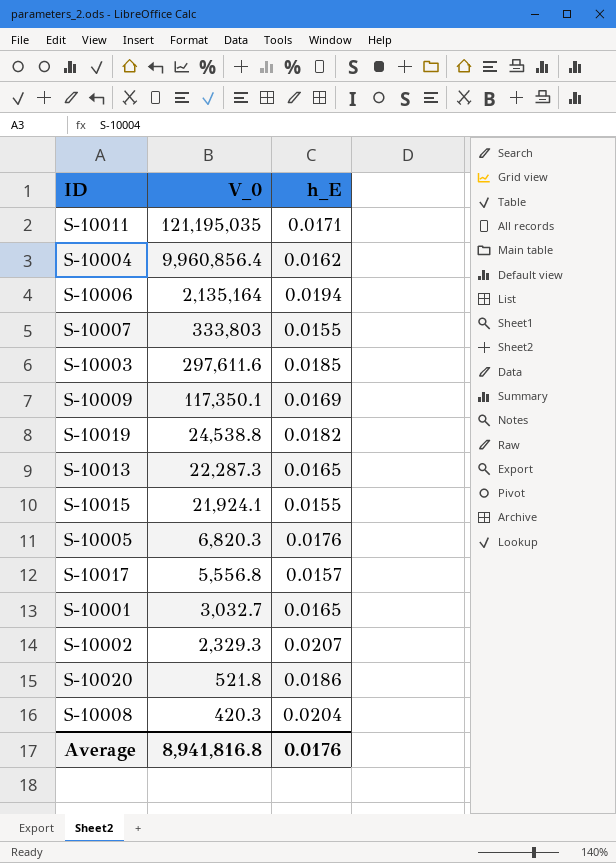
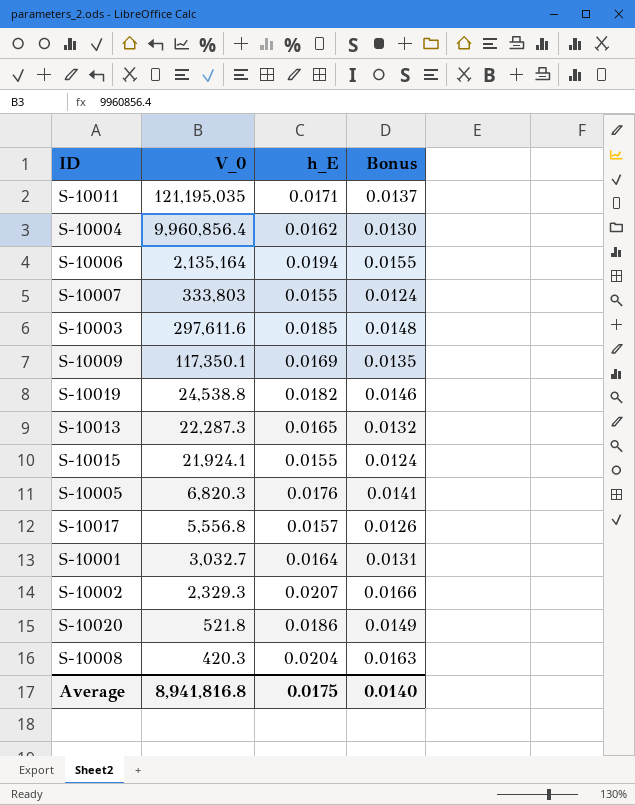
column Bonus | formula: none -> [h_E] * 0.8
S-10001 | h_E: 0.0165 -> 0.0164
Average | h_E: 0.0176 -> 0.0175

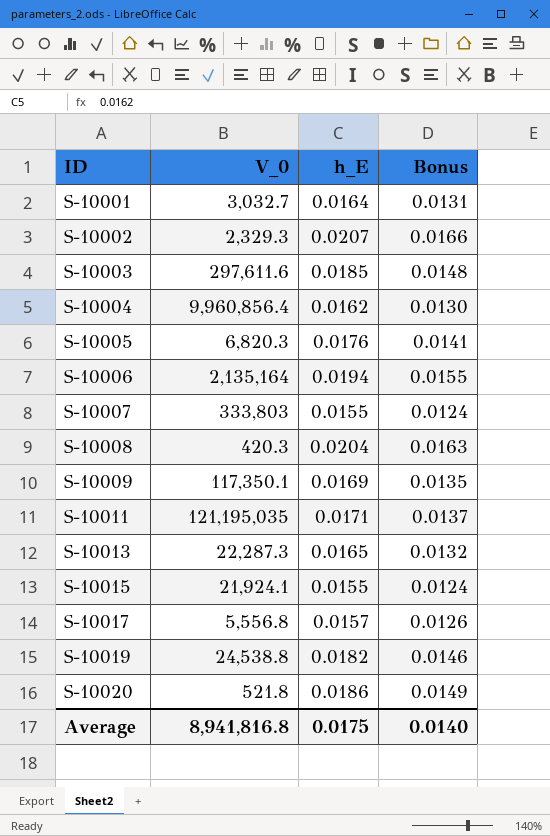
row order: V_0 descending -> ID ascending

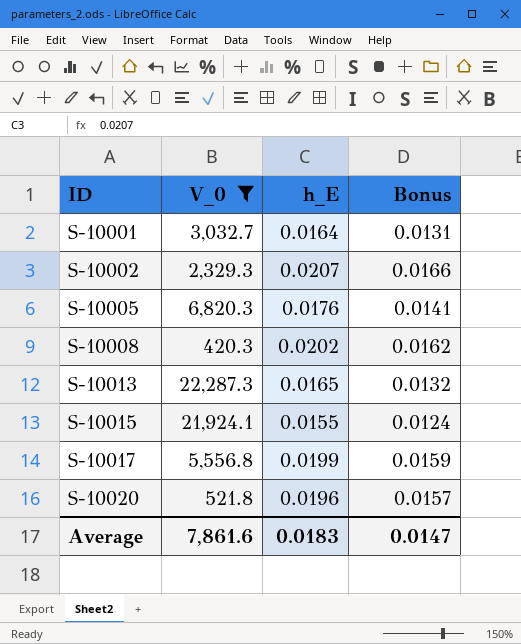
filter: none -> V_0 <= 22,287.3
S-10008 | h_E: 0.0204 -> 0.0202
S-10008 | Bonus: 0.0163 -> 0.0162
S-10017 | h_E: 0.0157 -> 0.0199
S-10017 | Bonus: 0.0126 -> 0.0159
S-10020 | h_E: 0.0186 -> 0.0196
S-10020 | Bonus: 0.0149 -> 0.0157
Average | V_0: 8,941,816.8 -> 7,861.6
Average | h_E: 0.0175 -> 0.0183
Average | Bonus: 0.0140 -> 0.0147

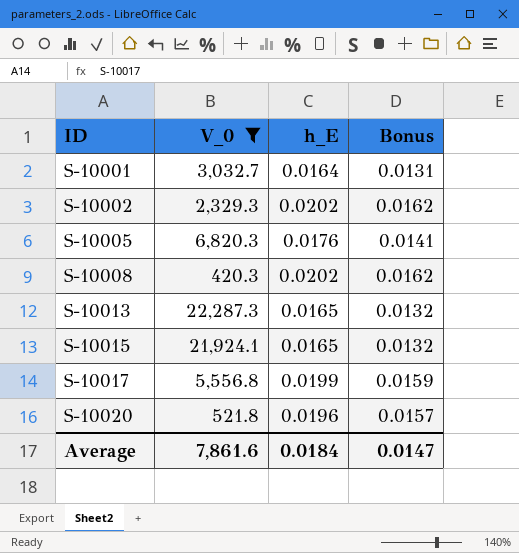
S-10002 | h_E: 0.0207 -> 0.0202
S-10002 | Bonus: 0.0166 -> 0.0162
S-10015 | h_E: 0.0155 -> 0.0165
S-10015 | Bonus: 0.0124 -> 0.0132
Average | h_E: 0.0183 -> 0.0184

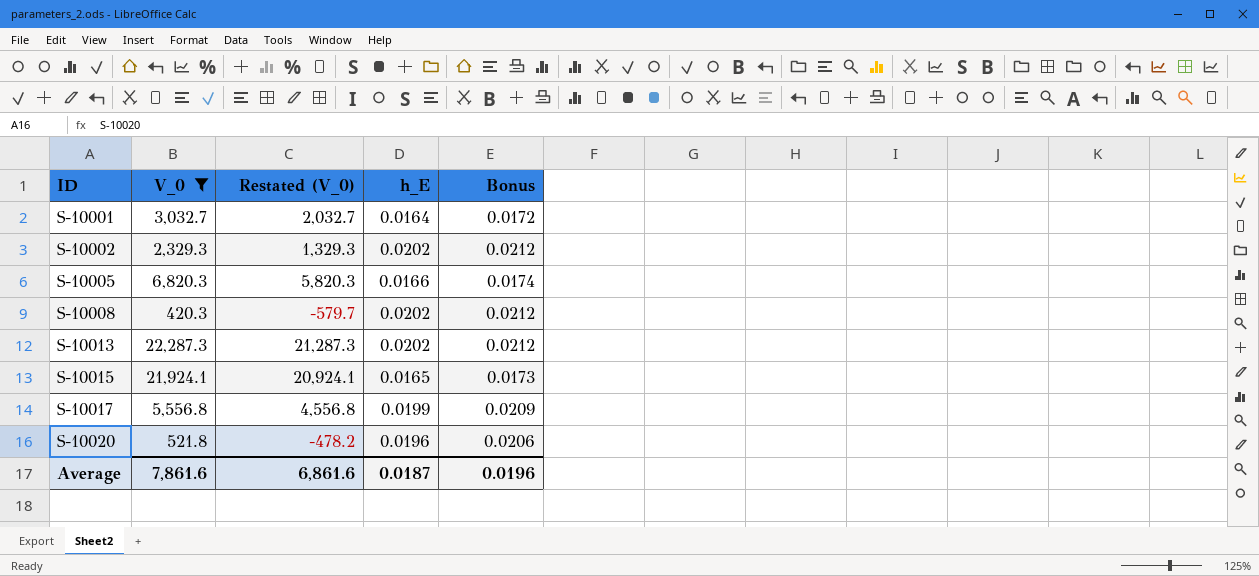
column Restated (V_0) | formula: none -> [V_0] - 1000
column Bonus | formula: [h_E] * 0.8 -> [h_E] * 1.05
S-10005 | h_E: 0.0176 -> 0.0166
S-10013 | h_E: 0.0165 -> 0.0202
Average | h_E: 0.0184 -> 0.0187
Average | Bonus: 0.0147 -> 0.0196

